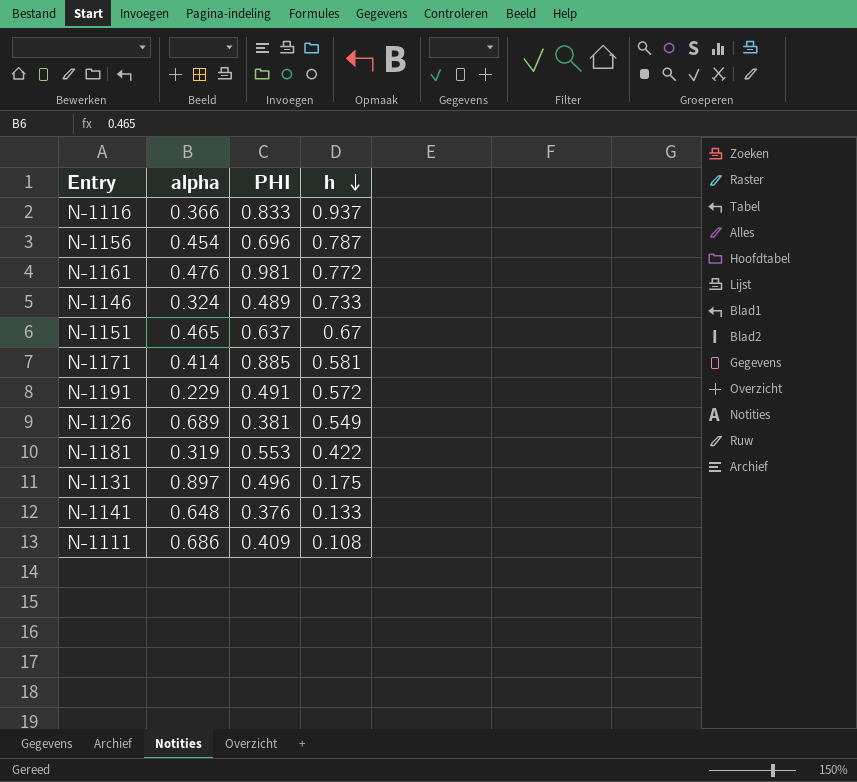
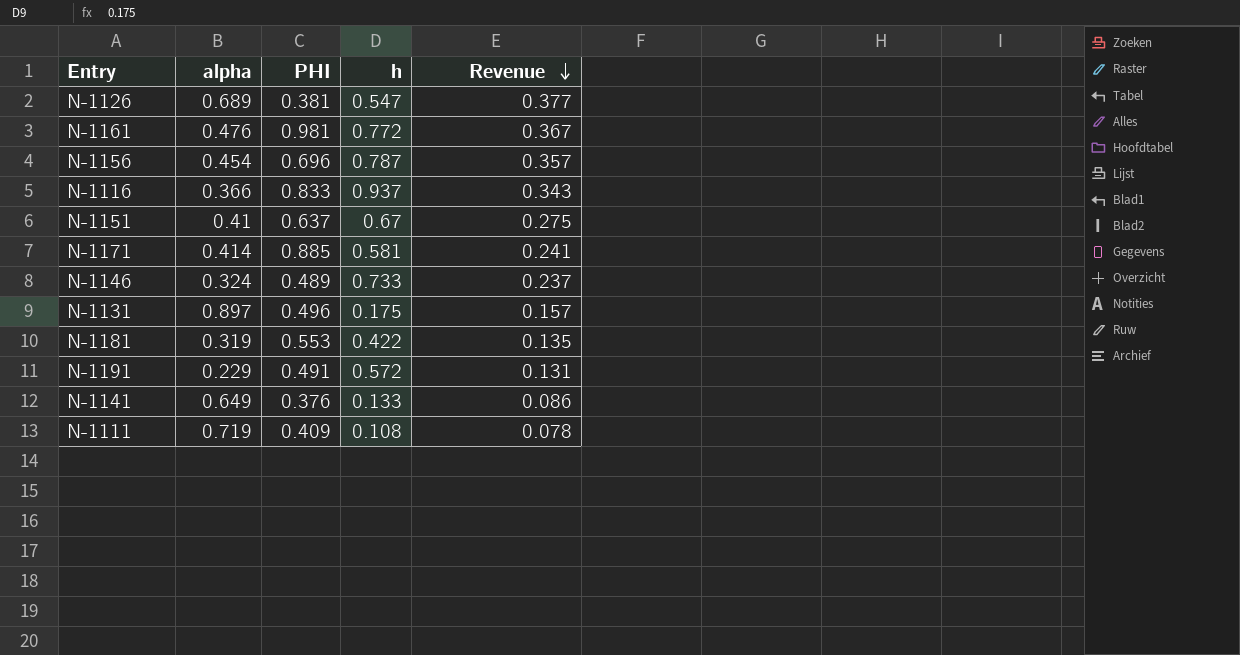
row order: h descending -> Revenue descending
column Revenue | formula: none -> [alpha] * [h]
N-1126 | h: 0.549 -> 0.547
N-1151 | alpha: 0.465 -> 0.41
N-1141 | alpha: 0.648 -> 0.649
N-1111 | alpha: 0.686 -> 0.719

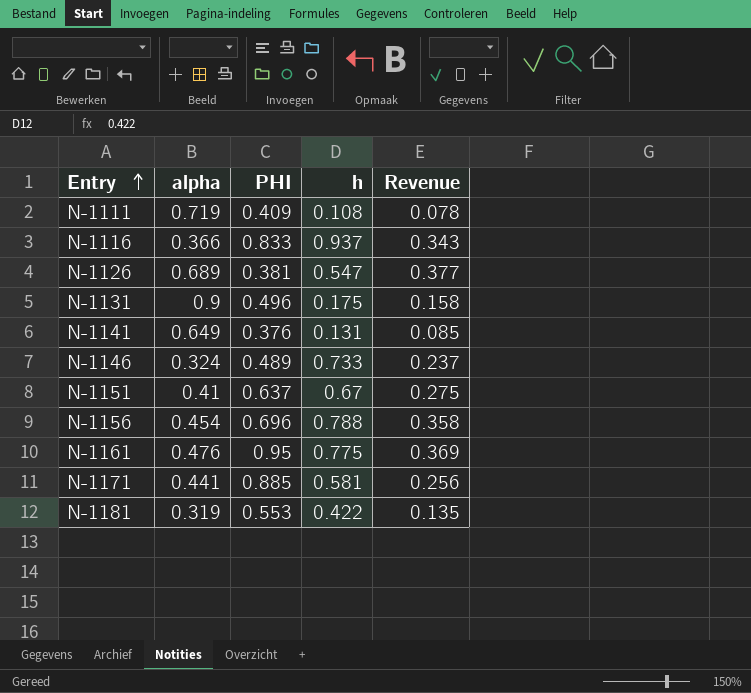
row order: Revenue descending -> Entry ascending
row N-1191: 0.229 | 0.491 | 0.572 | 0.131 -> none
N-1131 | alpha: 0.897 -> 0.9
N-1131 | Revenue: 0.157 -> 0.158
N-1141 | h: 0.133 -> 0.131
N-1141 | Revenue: 0.086 -> 0.085
N-1156 | h: 0.787 -> 0.788
N-1156 | Revenue: 0.357 -> 0.358
N-1161 | PHI: 0.981 -> 0.95
N-1161 | h: 0.772 -> 0.775
N-1161 | Revenue: 0.367 -> 0.369
N-1171 | alpha: 0.414 -> 0.441
N-1171 | Revenue: 0.241 -> 0.256

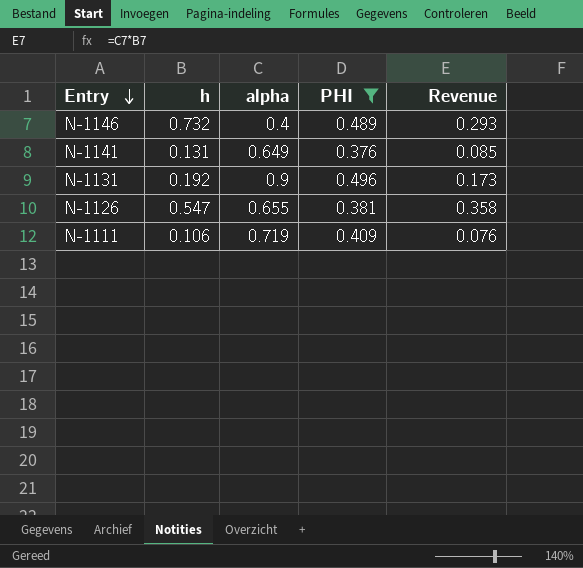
filter: none -> PHI <= 0.496
row order: Entry ascending -> Entry descending
column h | position: 4 -> 2
N-1146 | h: 0.733 -> 0.732
N-1146 | alpha: 0.324 -> 0.4
N-1146 | Revenue: 0.237 -> 0.293
N-1131 | h: 0.175 -> 0.192
N-1131 | Revenue: 0.158 -> 0.173
N-1126 | alpha: 0.689 -> 0.655
N-1126 | Revenue: 0.377 -> 0.358
N-1111 | h: 0.108 -> 0.106
N-1111 | Revenue: 0.078 -> 0.076

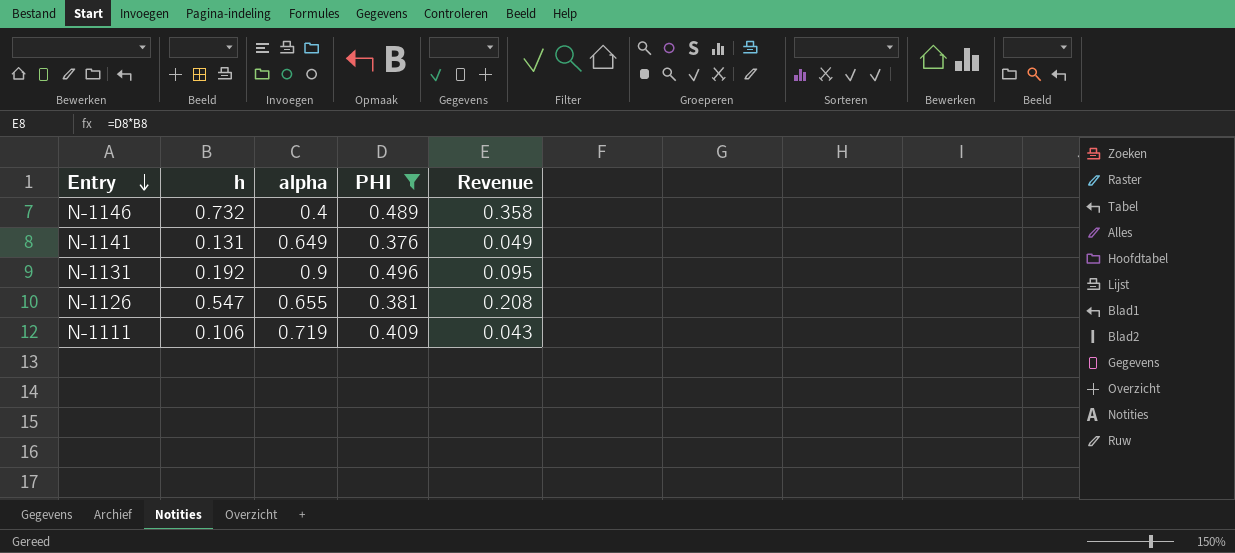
column Revenue | formula: [h] * [alpha] -> [h] * [PHI]

